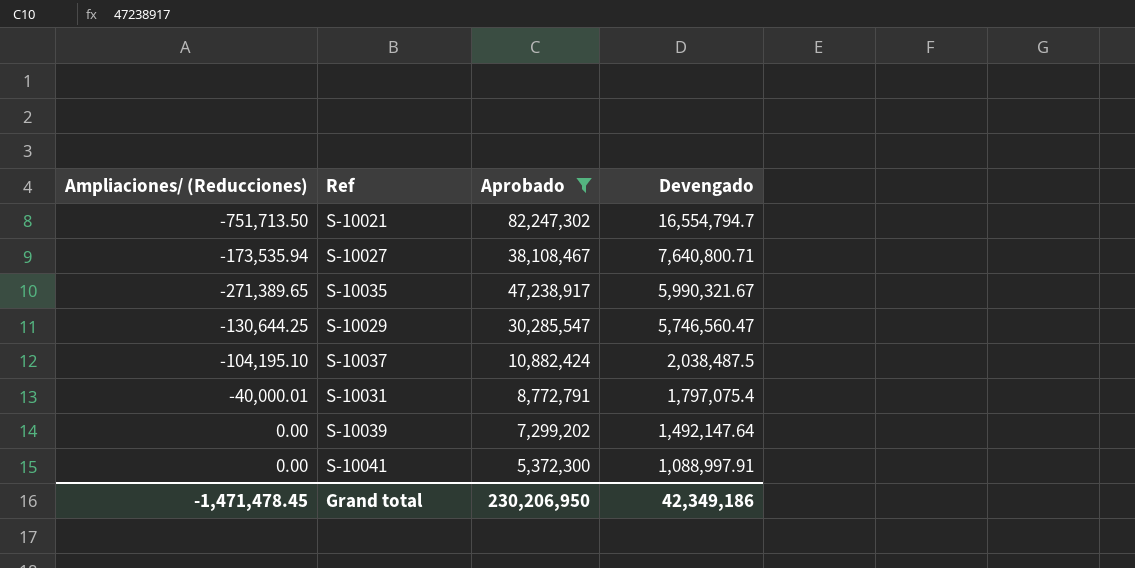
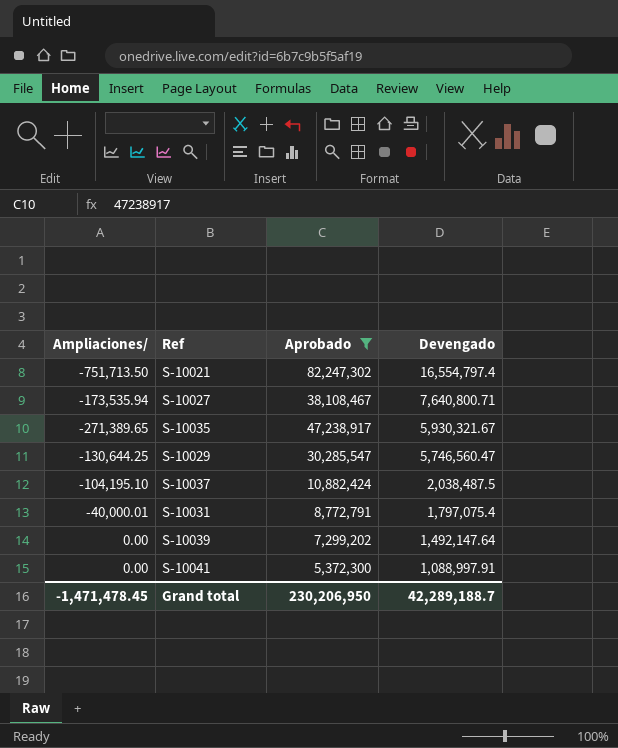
column name: Ampliaciones/ (Reducciones) -> Ampliaciones/
S-10021 | Devengado: 16,554,794.7 -> 16,554,797.4
S-10035 | Devengado: 5,990,321.67 -> 5,930,321.67
Grand total | Devengado: 42,349,186 -> 42,289,188.7

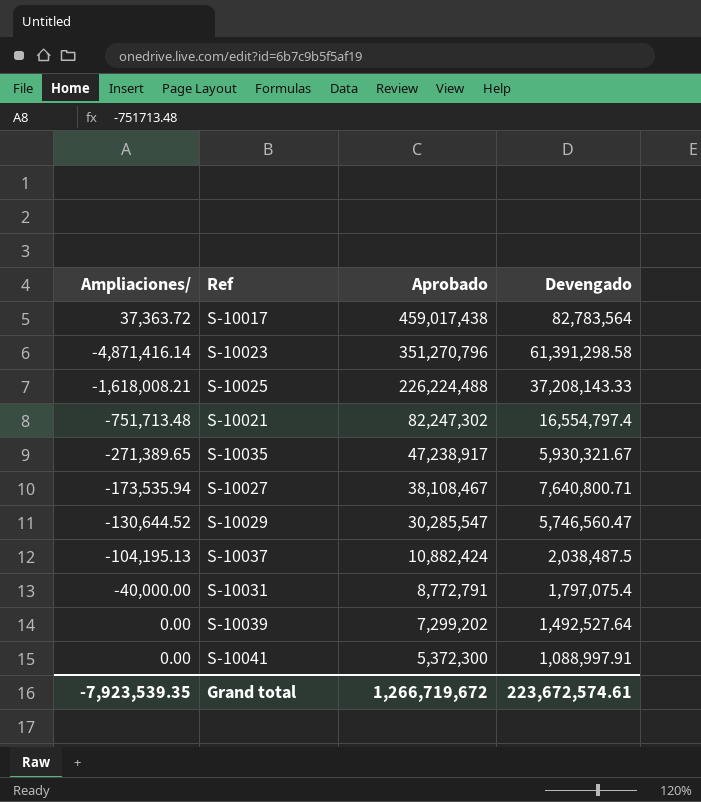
filter: Aprobado <= 82,247,302 -> none
row order: Devengado descending -> Aprobado descending
S-10021 | Ampliaciones/: -751,713.50 -> -751,713.48
S-10029 | Ampliaciones/: -130,644.25 -> -130,644.52
S-10037 | Ampliaciones/: -104,195.10 -> -104,195.13
S-10031 | Ampliaciones/: -40,000.01 -> -40,000.00
S-10039 | Devengado: 1,492,147.64 -> 1,492,527.64
Grand total | Ampliaciones/: -1,471,478.45 -> -7,923,539.35
Grand total | Aprobado: 230,206,950 -> 1,266,719,672
Grand total | Devengado: 42,289,188.7 -> 223,672,574.61

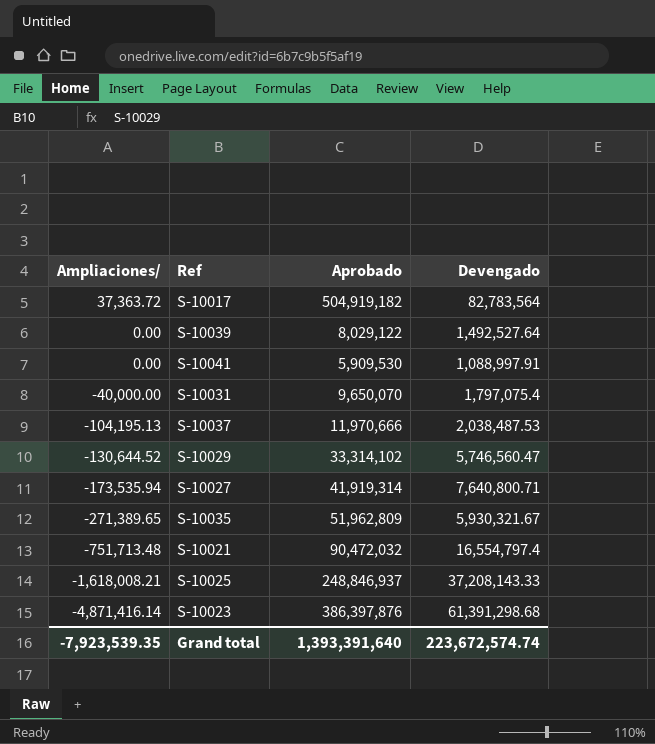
row order: Aprobado descending -> Ampliaciones/ descending
S-10017 | Aprobado: 459,017,438 -> 504,919,182
S-10039 | Aprobado: 7,299,202 -> 8,029,122
S-10041 | Aprobado: 5,372,300 -> 5,909,530
S-10031 | Aprobado: 8,772,791 -> 9,650,070
S-10037 | Aprobado: 10,882,424 -> 11,970,666
S-10037 | Devengado: 2,038,487.5 -> 2,038,487.53
S-10029 | Aprobado: 30,285,547 -> 33,314,102
S-10027 | Aprobado: 38,108,467 -> 41,919,314
S-10035 | Aprobado: 47,238,917 -> 51,962,809
S-10021 | Aprobado: 82,247,302 -> 90,472,032
S-10025 | Aprobado: 226,224,488 -> 248,846,937
S-10023 | Aprobado: 351,270,796 -> 386,397,876
S-10023 | Devengado: 61,391,298.58 -> 61,391,298.68
Grand total | Aprobado: 1,266,719,672 -> 1,393,391,640
Grand total | Devengado: 223,672,574.61 -> 223,672,574.74

